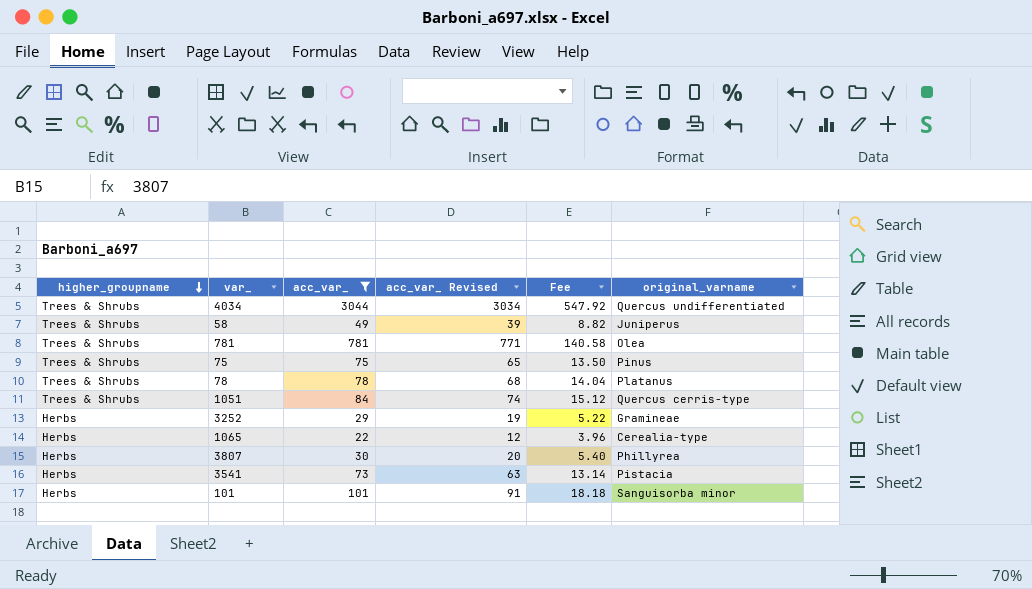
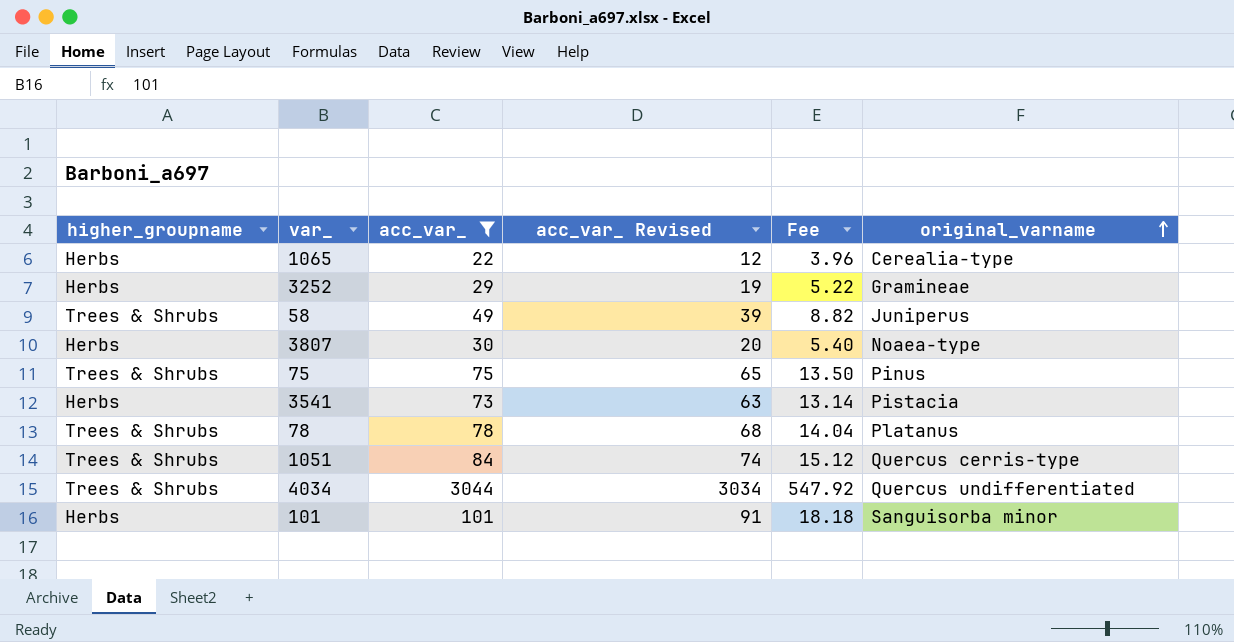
row order: higher_groupname descending -> original_varname ascending
row 781: Trees & Shrubs | 781 | 771 | 140.58 | Olea -> none
3807 | original_varname: Phillyrea -> Noaea-type

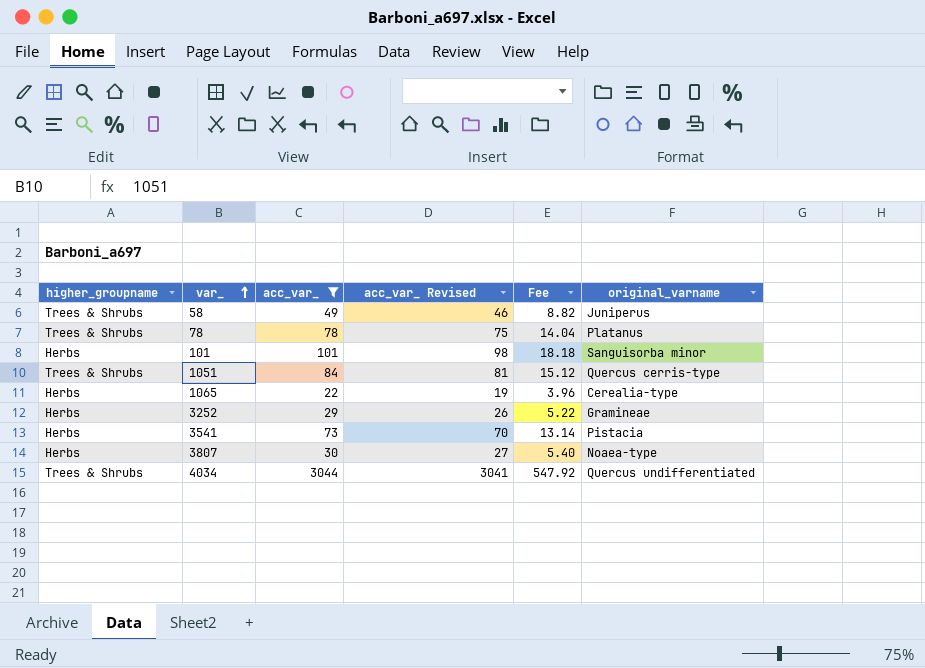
row order: original_varname ascending -> var_ ascending
column acc_var_ Revised | formula: [acc_var_] - 10 -> [acc_var_] - 3
row 75: Trees & Shrubs | 75 | 65 | 13.50 | Pinus -> none

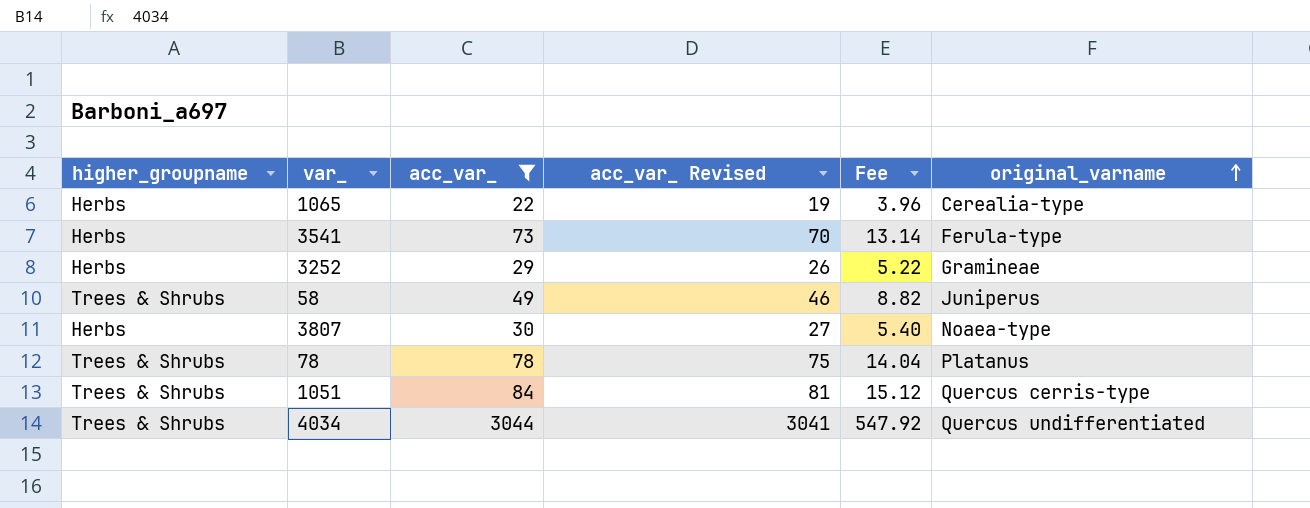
row order: var_ ascending -> original_varname ascending
row 101: Herbs | 101 | 98 | 18.18 | Sanguisorba minor -> none
3541 | original_varname: Pistacia -> Ferula-type

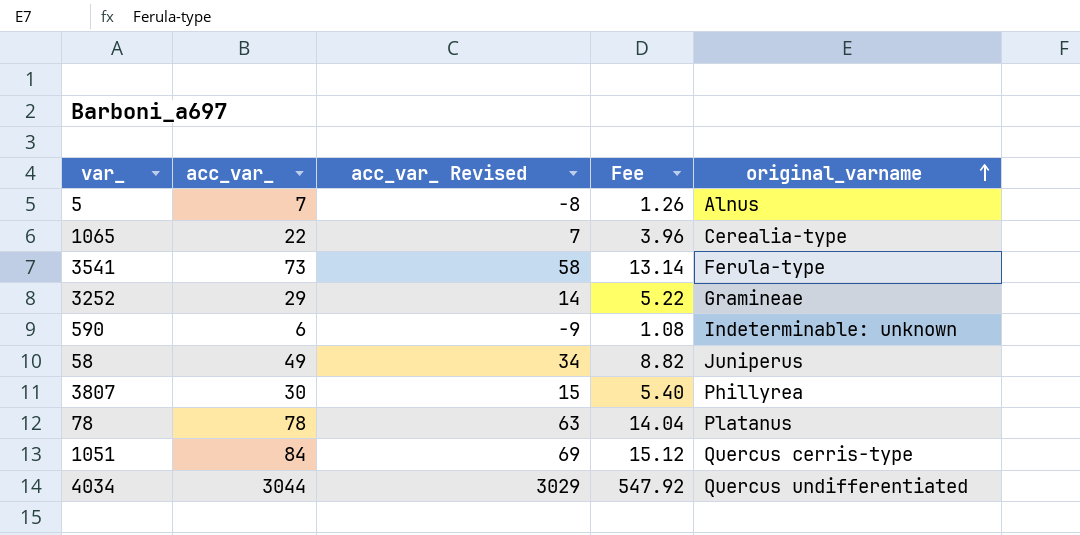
filter: acc_var_ >= 22 -> none
column higher_groupname | position: 1 -> none
column acc_var_ Revised | formula: [acc_var_] - 3 -> [acc_var_] - 15
3807 | original_varname: Noaea-type -> Phillyrea

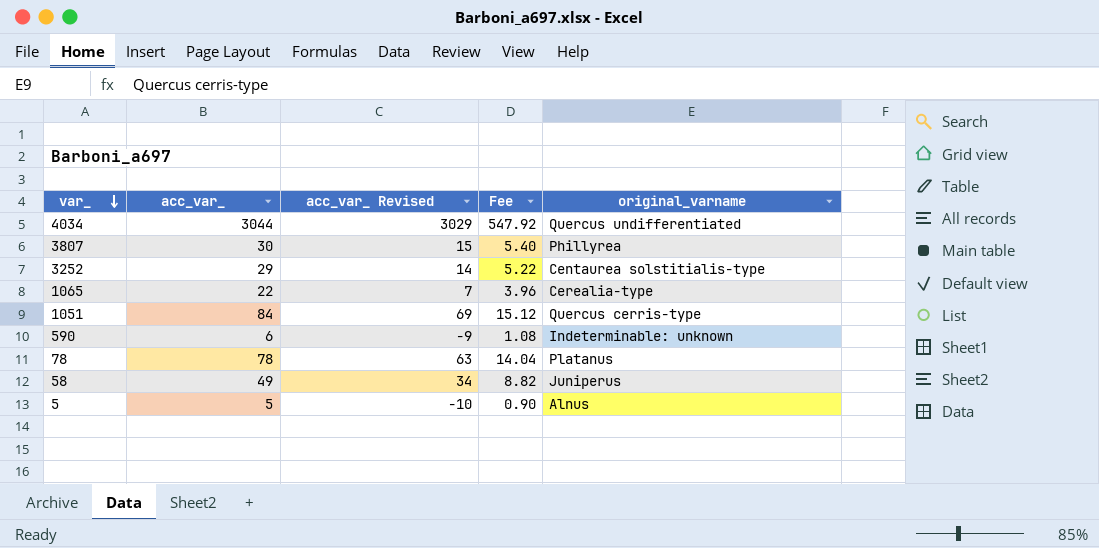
row order: original_varname ascending -> var_ descending
row 3541: 73 | 58 | 13.14 | Ferula-type -> none
3252 | original_varname: Gramineae -> Centaurea solstitialis-type
5 | acc_var_: 7 -> 5
5 | acc_var_ Revised: -8 -> -10
5 | Fee: 1.26 -> 0.90

